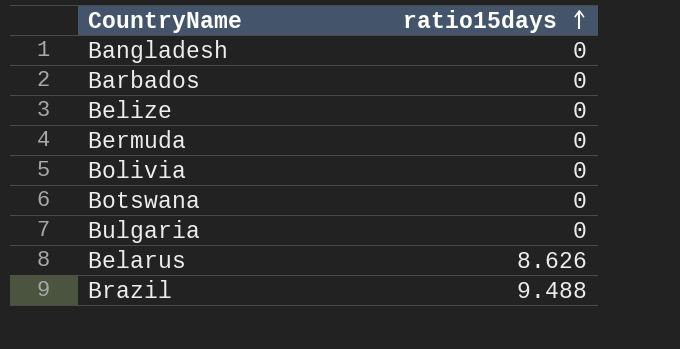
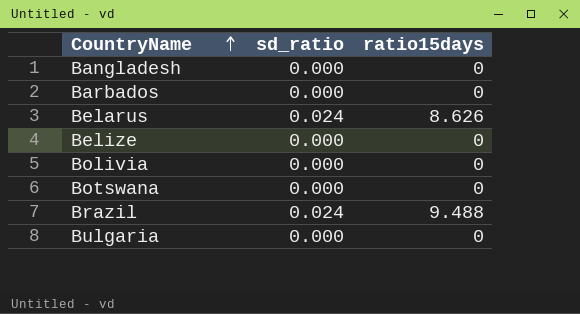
row order: ratio15days ascending -> CountryName ascending
column sd_ratio | position: none -> 2
row Bermuda: 0 -> none

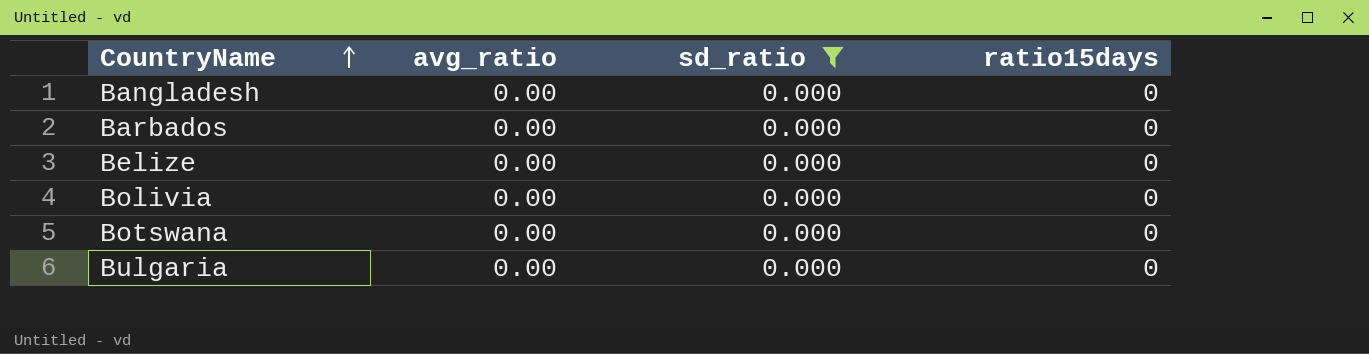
filter: none -> sd_ratio = 0.000
column avg_ratio | position: none -> 2

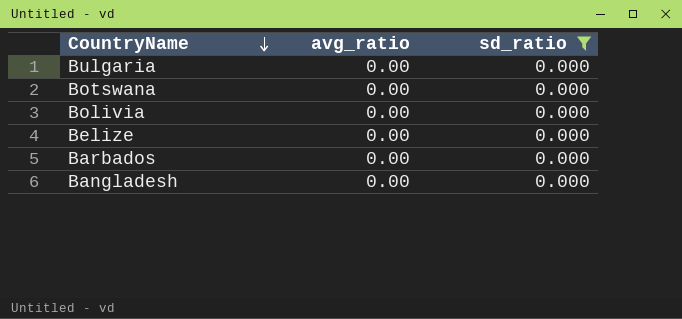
row order: CountryName ascending -> CountryName descending
column ratio15days | position: 4 -> none

